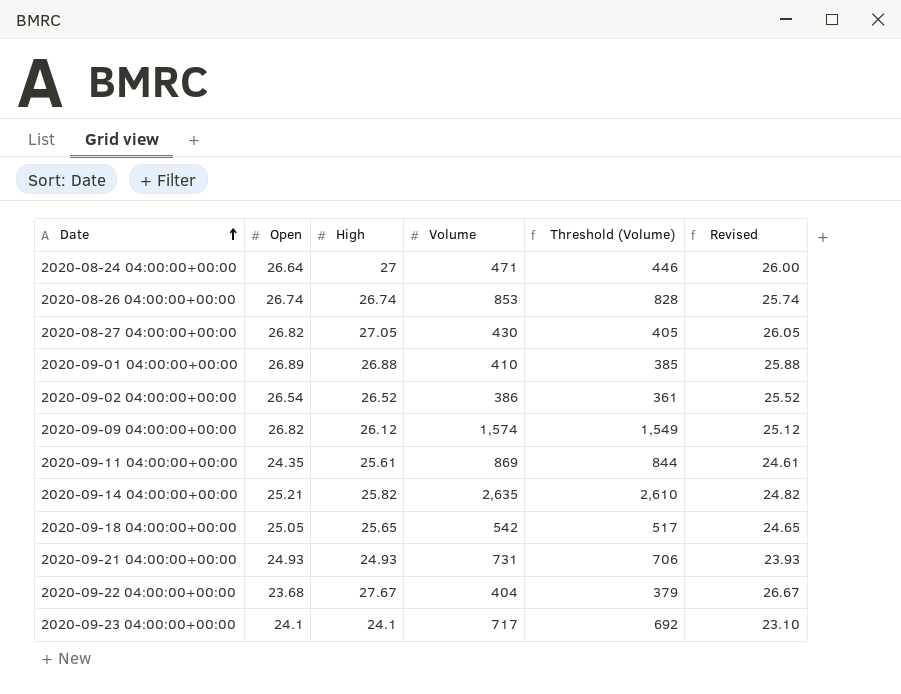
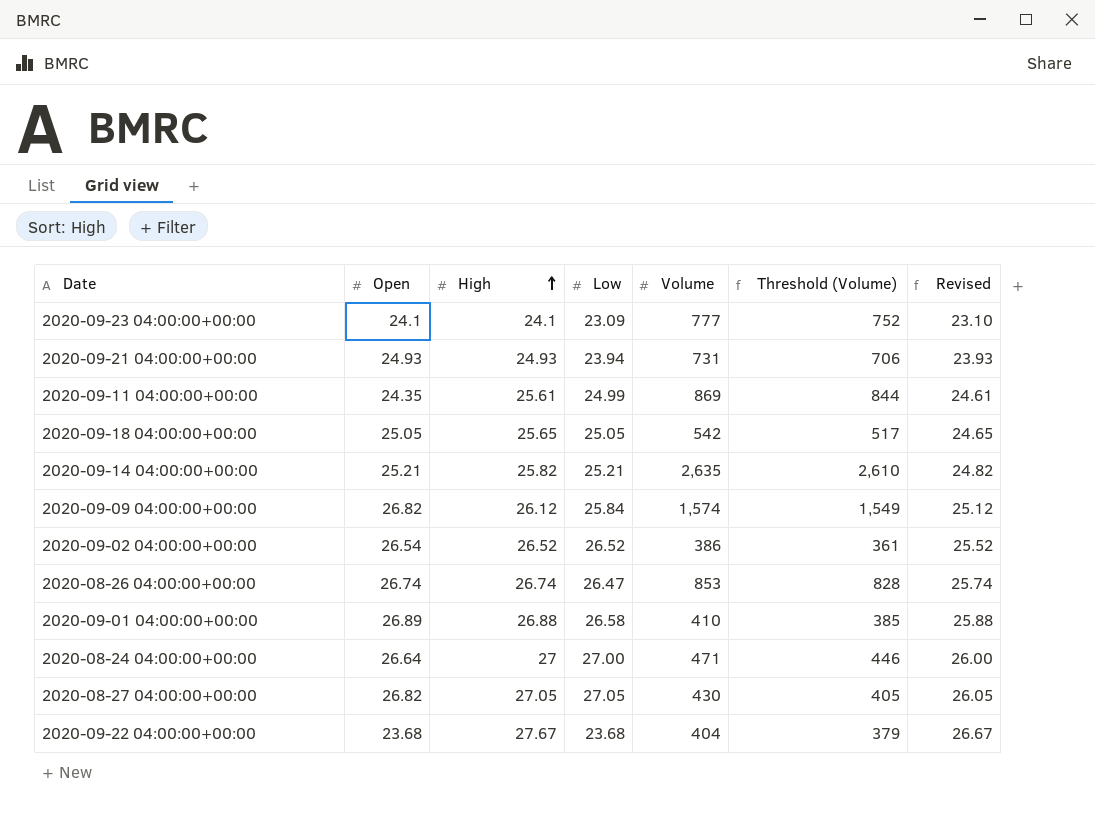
row order: Date ascending -> High ascending
column Low | position: none -> 4
2020-09-23 04:00:00+00:00 | Volume: 717 -> 777
2020-09-23 04:00:00+00:00 | Threshold (Volume): 692 -> 752

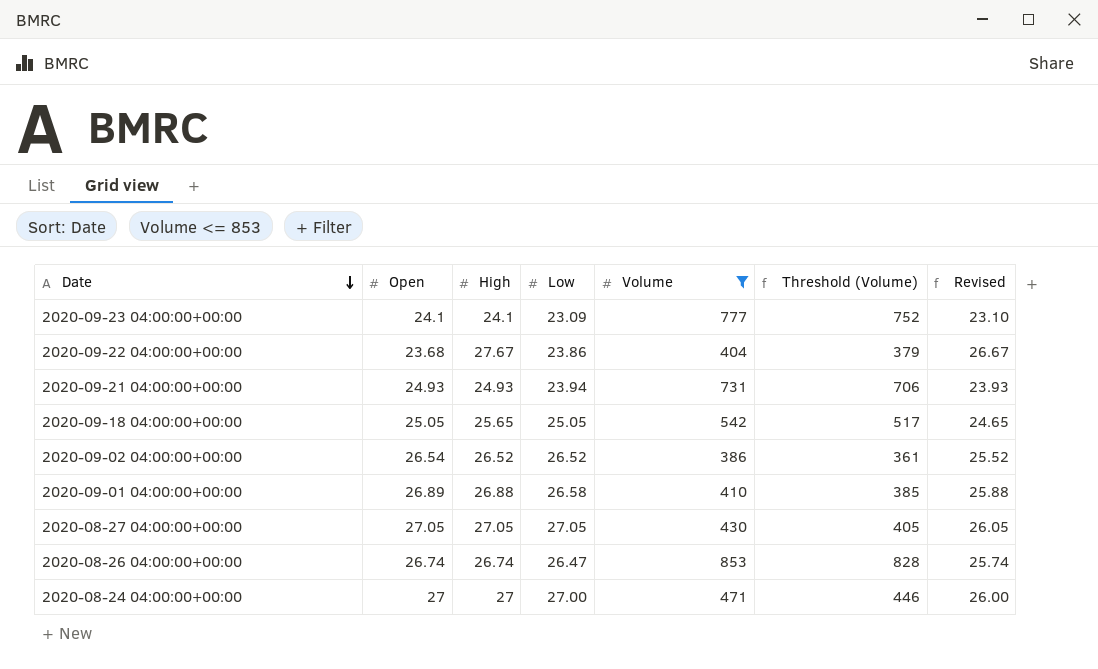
filter: none -> Volume <= 853
row order: High ascending -> Date descending
2020-09-22 04:00:00+00:00 | Low: 23.68 -> 23.86
2020-08-27 04:00:00+00:00 | Open: 26.82 -> 27.05
2020-08-24 04:00:00+00:00 | Open: 26.64 -> 27

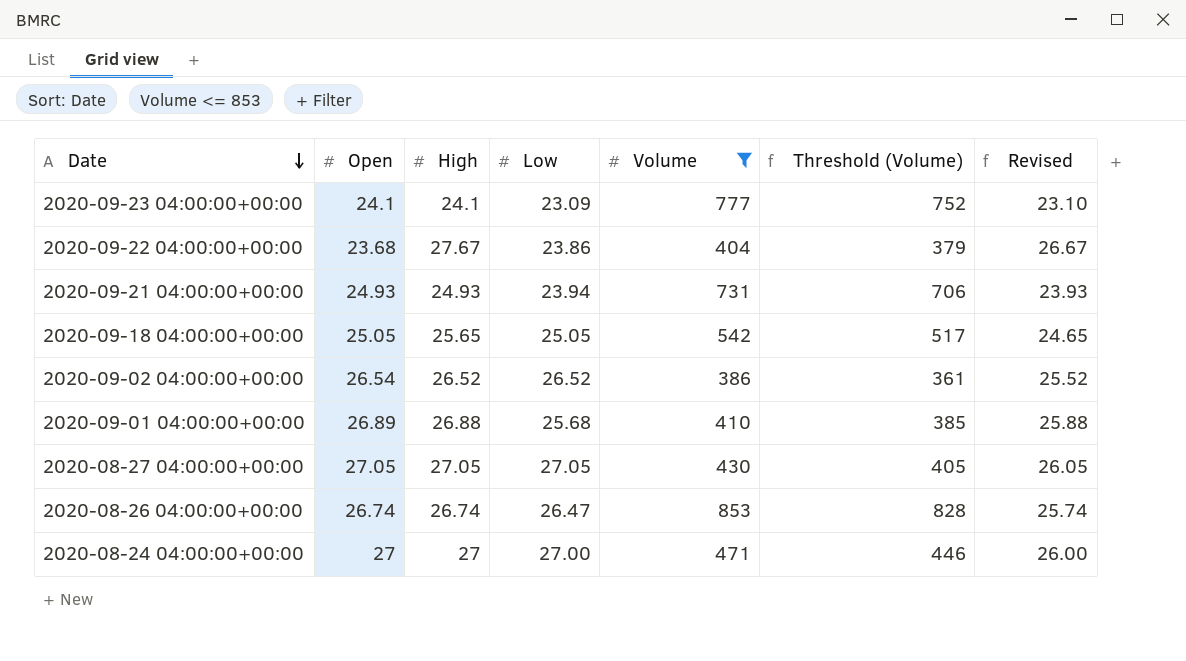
2020-09-01 04:00:00+00:00 | Low: 26.58 -> 25.68

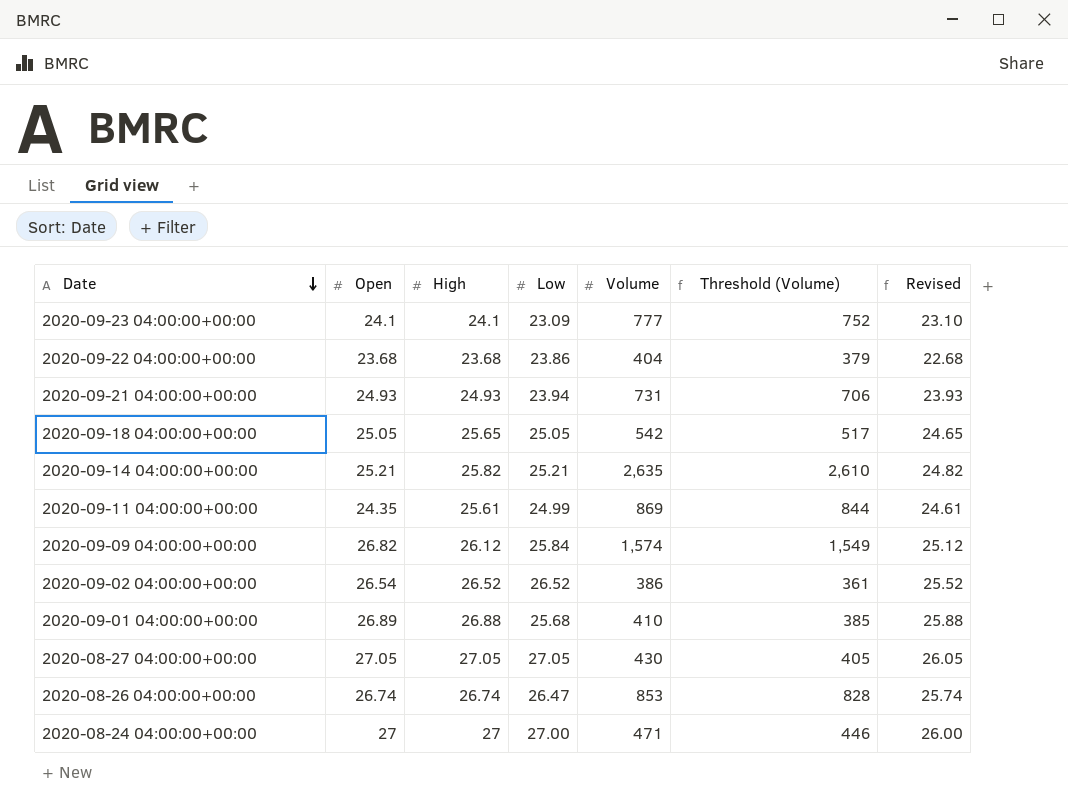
filter: Volume <= 853 -> none
2020-09-22 04:00:00+00:00 | High: 27.67 -> 23.68
2020-09-22 04:00:00+00:00 | Revised: 26.67 -> 22.68

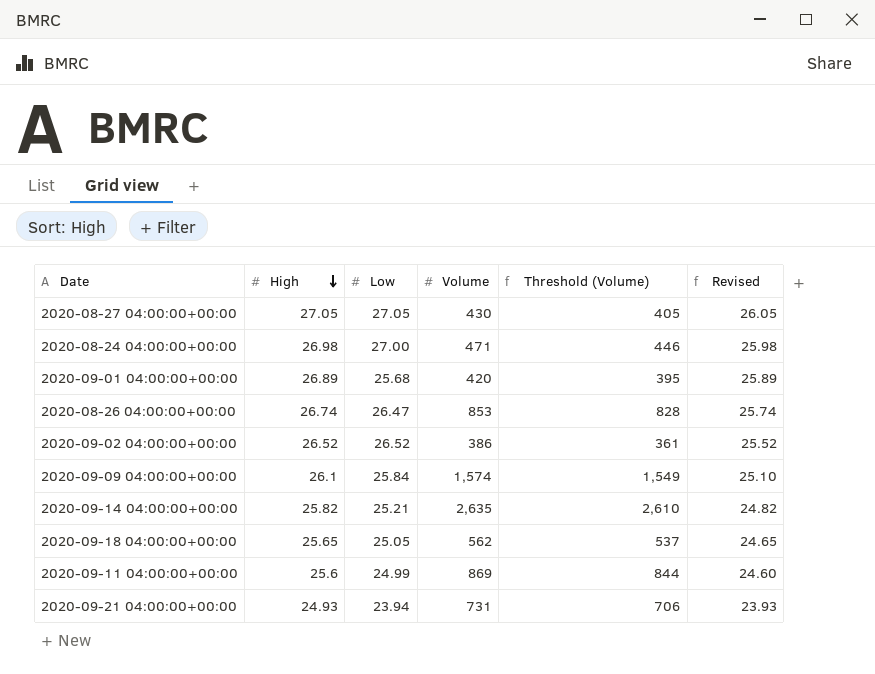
row order: Date descending -> High descending
column Open | position: 2 -> none
row 2020-09-23 04:00:00+00:00: 24.1 | 24.1 | 23.09 | 777 | 752 | 23.10 -> none
row 2020-09-22 04:00:00+00:00: 23.68 | 23.68 | 23.86 | 404 | 379 | 22.68 -> none
2020-08-24 04:00:00+00:00 | High: 27 -> 26.98
2020-08-24 04:00:00+00:00 | Revised: 26.00 -> 25.98
2020-09-01 04:00:00+00:00 | High: 26.88 -> 26.89
2020-09-01 04:00:00+00:00 | Volume: 410 -> 420
2020-09-01 04:00:00+00:00 | Threshold (Volume): 385 -> 395
2020-09-01 04:00:00+00:00 | Revised: 25.88 -> 25.89
2020-09-09 04:00:00+00:00 | High: 26.12 -> 26.1
2020-09-09 04:00:00+00:00 | Revised: 25.12 -> 25.10
2020-09-18 04:00:00+00:00 | Volume: 542 -> 562
2020-09-18 04:00:00+00:00 | Threshold (Volume): 517 -> 537
2020-09-11 04:00:00+00:00 | High: 25.61 -> 25.6
2020-09-11 04:00:00+00:00 | Revised: 24.61 -> 24.60

